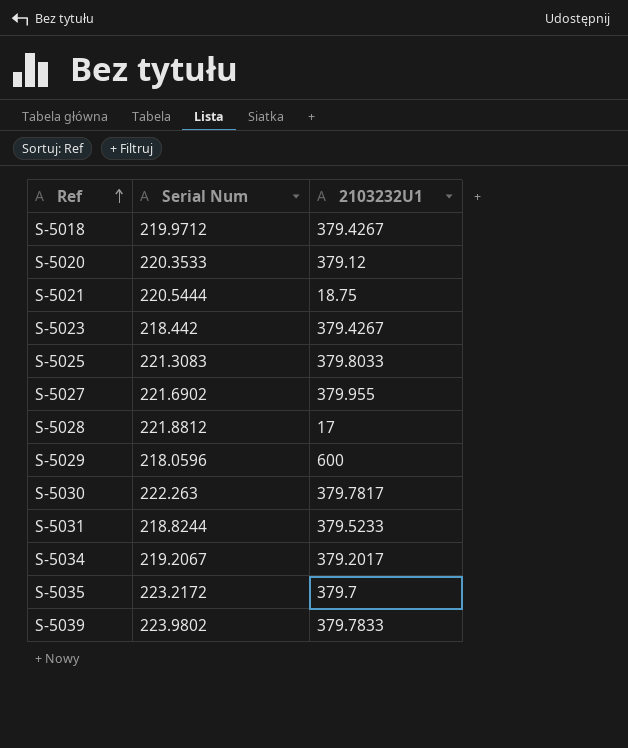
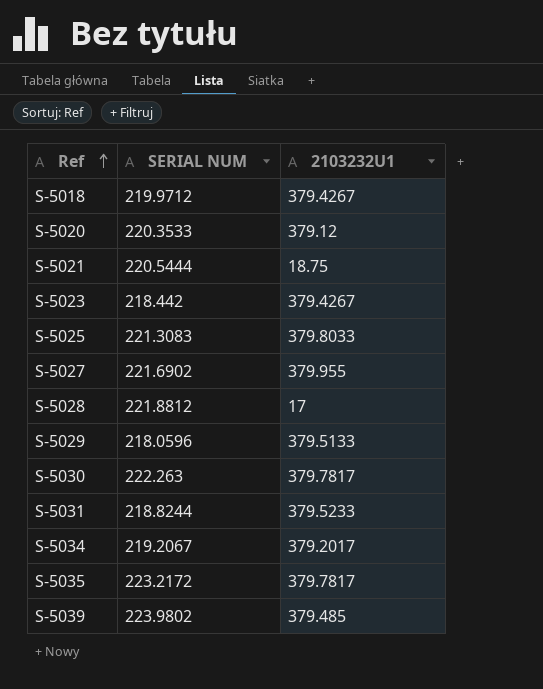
column name: Serial Num -> SERIAL NUM
S-5029 | 2103232U1: 600 -> 379.5133
S-5035 | 2103232U1: 379.7 -> 379.7817
S-5039 | 2103232U1: 379.7833 -> 379.485

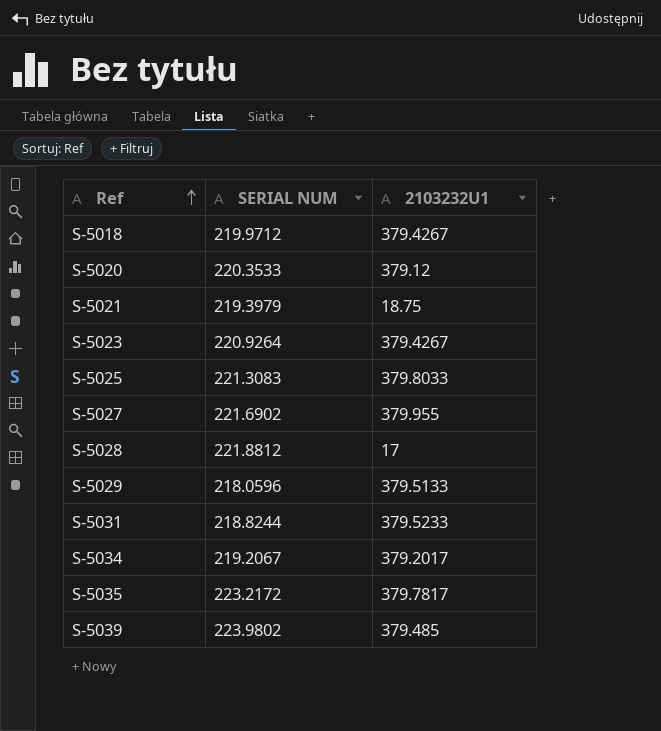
row S-5030: 222.263 | 379.7817 -> none
S-5021 | SERIAL NUM: 220.5444 -> 219.3979
S-5023 | SERIAL NUM: 218.442 -> 220.9264

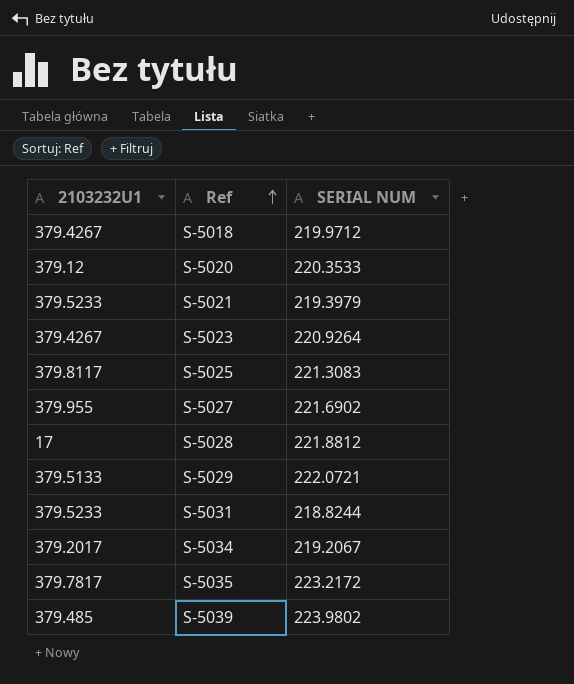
column 2103232U1 | position: 3 -> 1
S-5021 | 2103232U1: 18.75 -> 379.5233
S-5025 | 2103232U1: 379.8033 -> 379.8117
S-5029 | SERIAL NUM: 218.0596 -> 222.0721

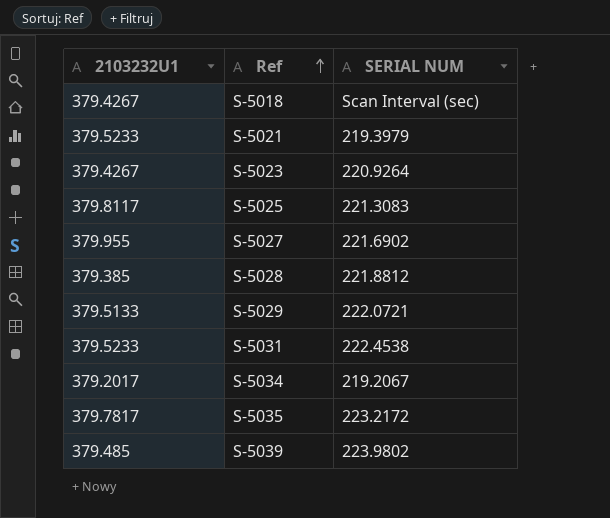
row S-5020: 379.12 | 220.3533 -> none
S-5018 | SERIAL NUM: 219.9712 -> Scan Interval (sec)
S-5028 | 2103232U1: 17 -> 379.385
S-5031 | SERIAL NUM: 218.8244 -> 222.4538

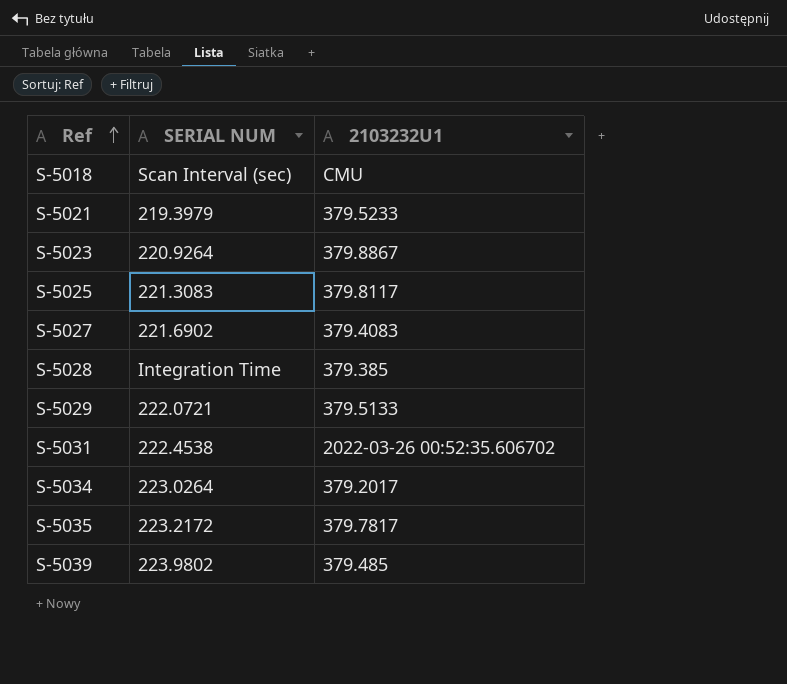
column 2103232U1 | position: 1 -> 3
S-5018 | 2103232U1: 379.4267 -> CMU
S-5023 | 2103232U1: 379.4267 -> 379.8867
S-5027 | 2103232U1: 379.955 -> 379.4083
S-5028 | SERIAL NUM: 221.8812 -> Integration Time
S-5031 | 2103232U1: 379.5233 -> 2022-03-26 00:52:35.606702
S-5034 | SERIAL NUM: 219.2067 -> 223.0264

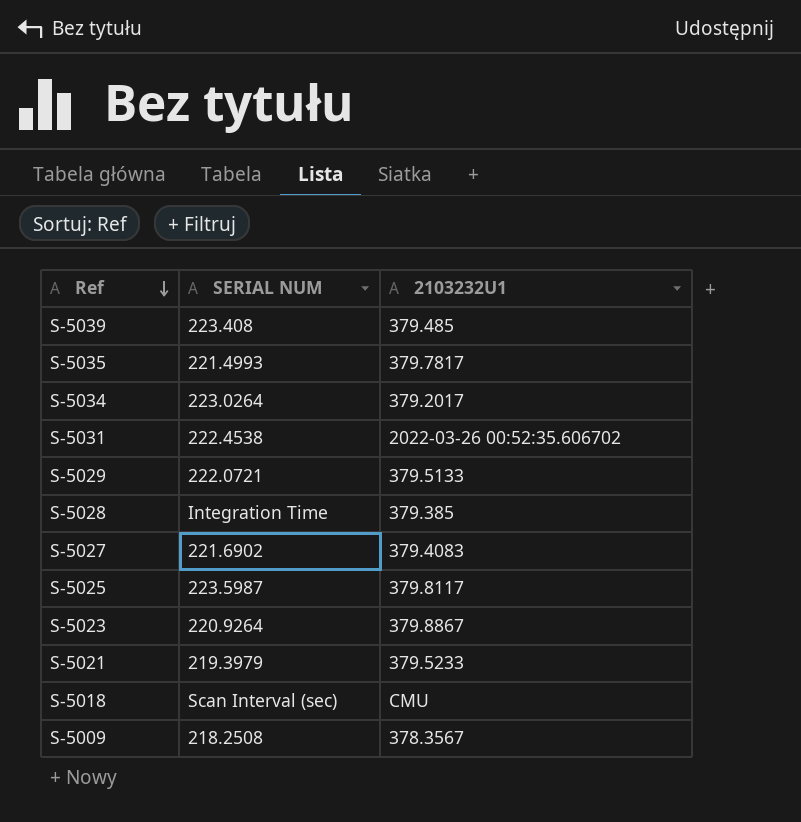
row order: Ref ascending -> Ref descending
S-5039 | SERIAL NUM: 223.9802 -> 223.408
S-5035 | SERIAL NUM: 223.2172 -> 221.4993
S-5025 | SERIAL NUM: 221.3083 -> 223.5987
row S-5009: none -> 218.2508 | 378.3567

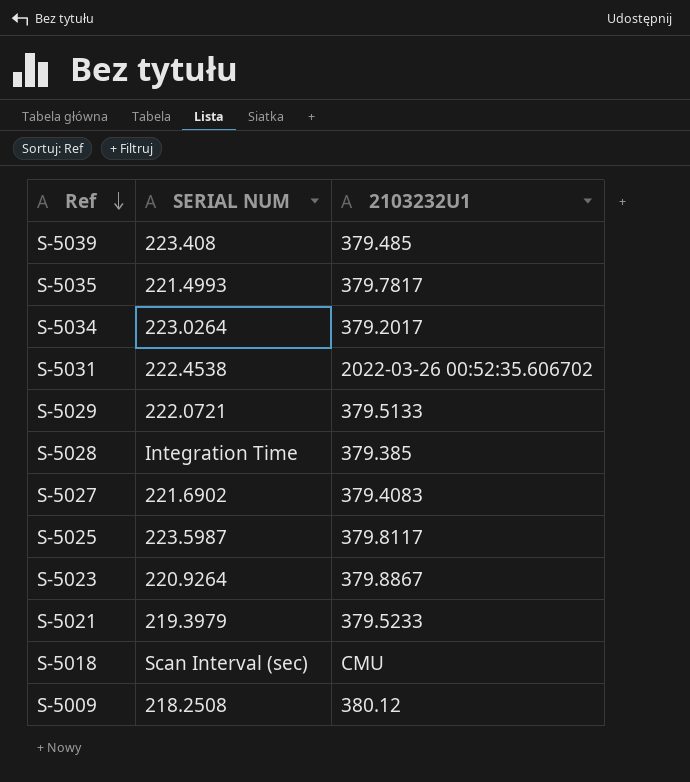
S-5009 | 2103232U1: 378.3567 -> 380.12

